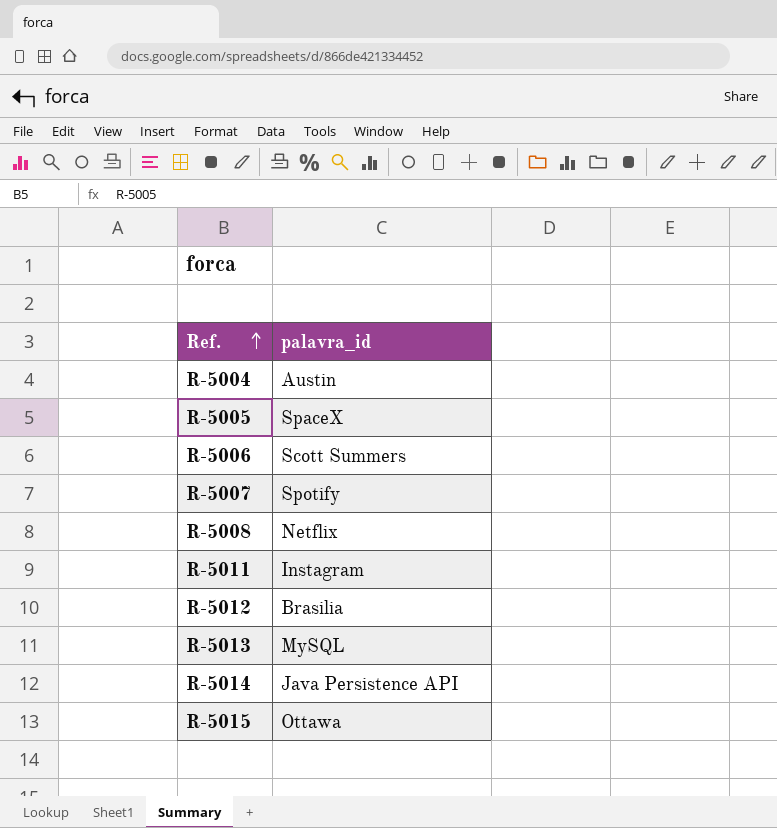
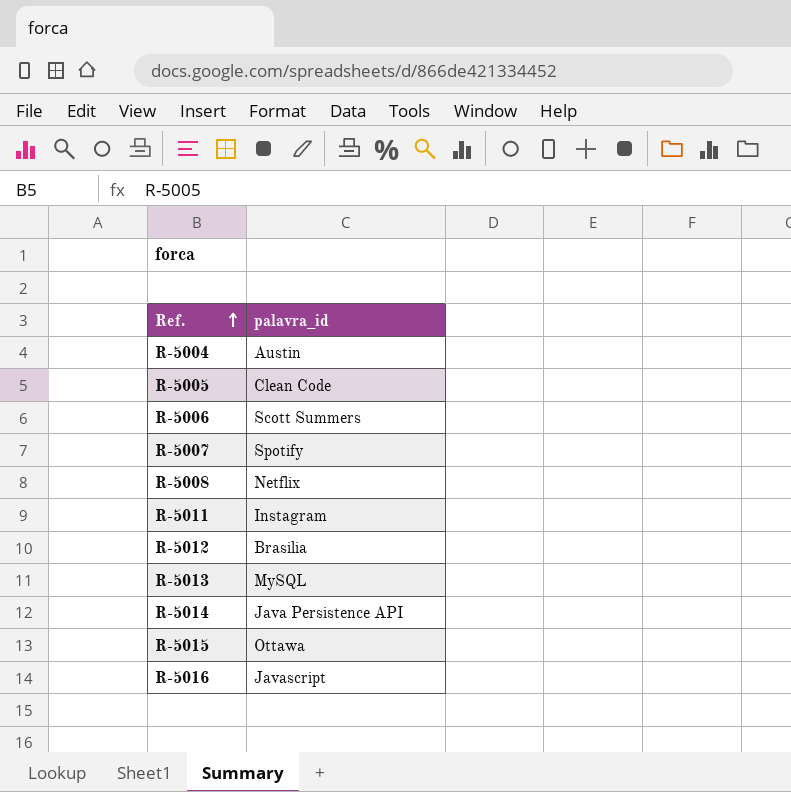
R-5005 | palavra_id: SpaceX -> Clean Code
row R-5016: none -> Javascript

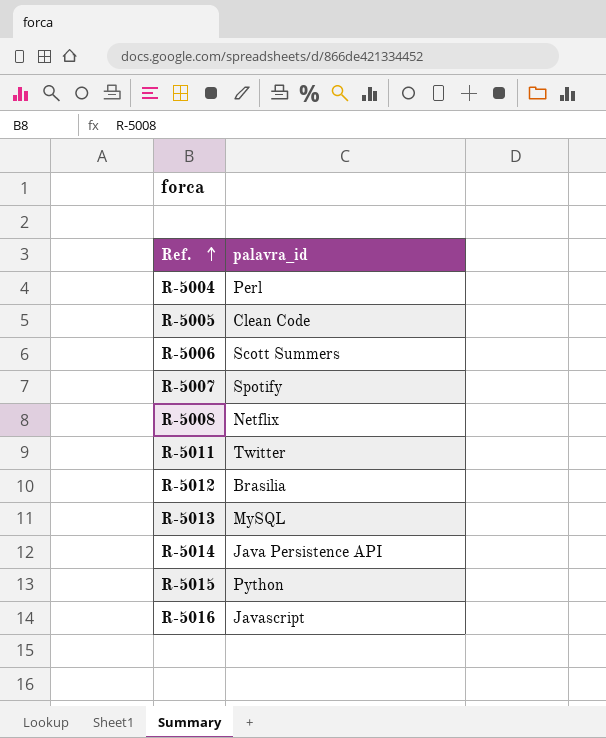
R-5004 | palavra_id: Austin -> Perl
R-5011 | palavra_id: Instagram -> Twitter
R-5015 | palavra_id: Ottawa -> Python

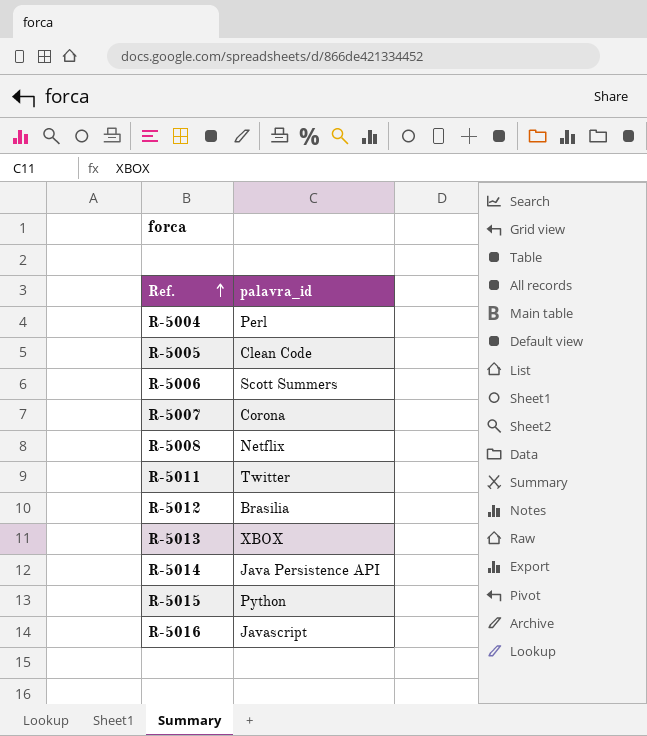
R-5007 | palavra_id: Spotify -> Corona
R-5013 | palavra_id: MySQL -> XBOX

